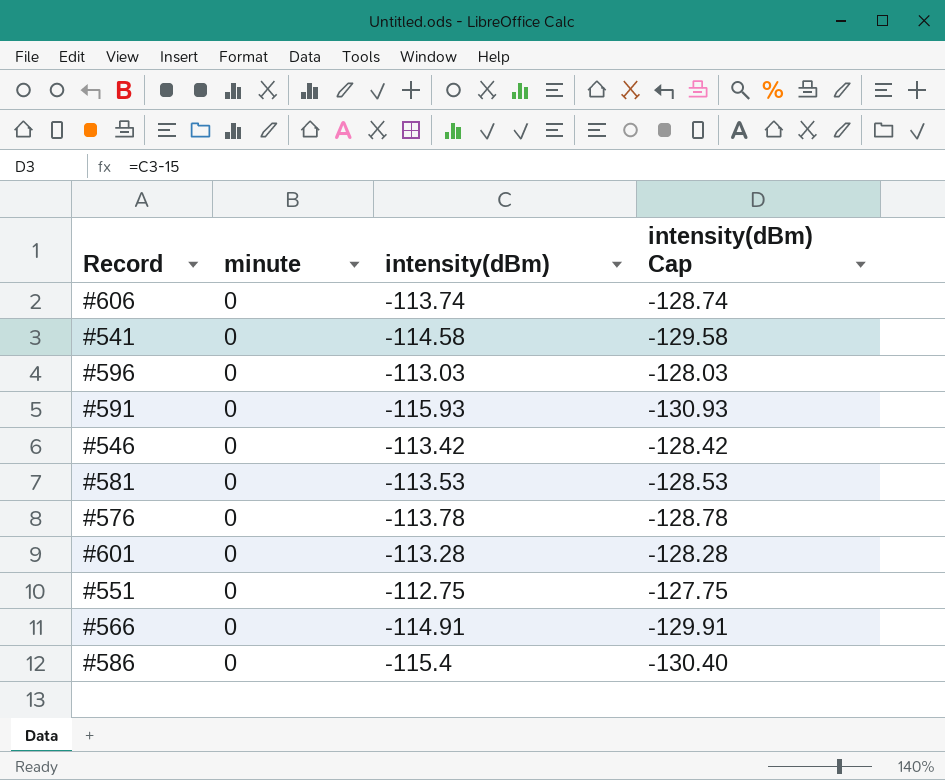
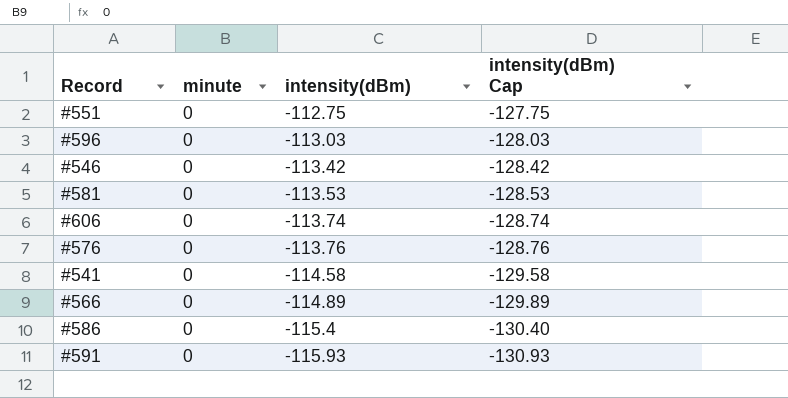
row order: none -> intensity(dBm) descending
row #601: 0 | -113.28 | -128.28 -> none
#576 | intensity(dBm): -113.78 -> -113.76
#576 | intensity(dBm) Cap: -128.78 -> -128.76
#566 | intensity(dBm): -114.91 -> -114.89
#566 | intensity(dBm) Cap: -129.91 -> -129.89

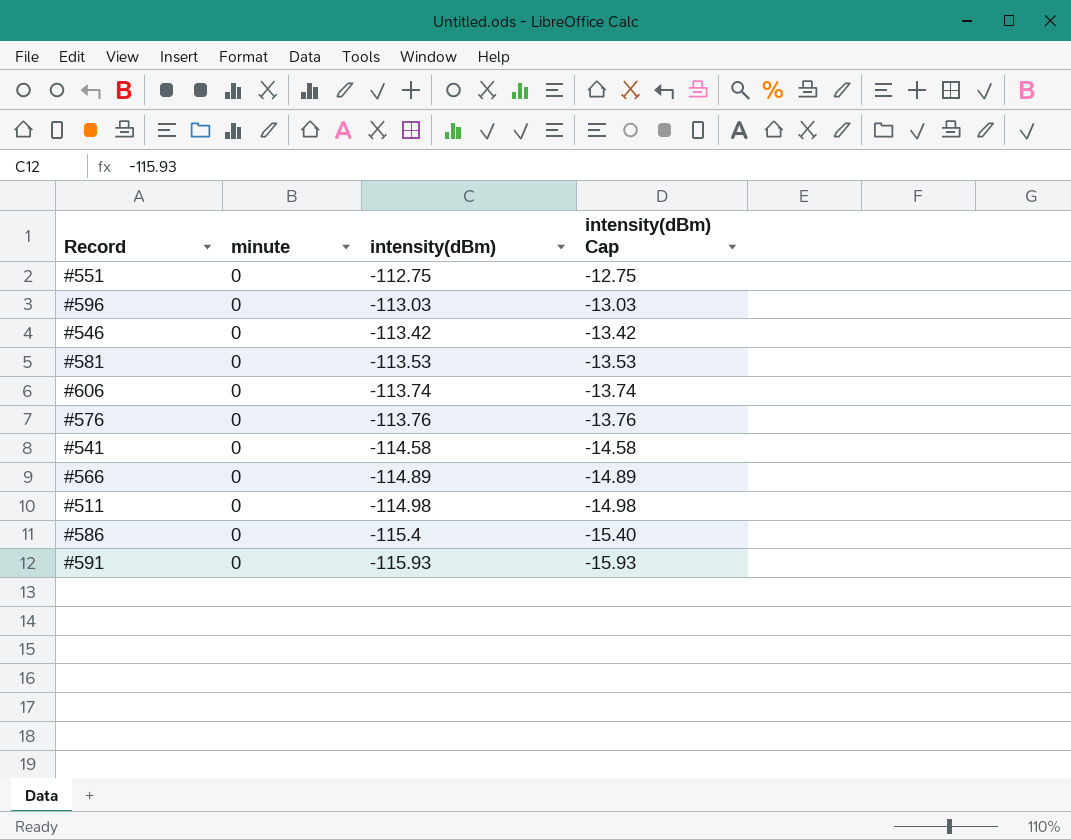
column intensity(dBm) Cap | formula: [intensity(dBm)] - 15 -> [intensity(dBm)] + 100
row #511: none -> 0 | -114.98 | -14.98

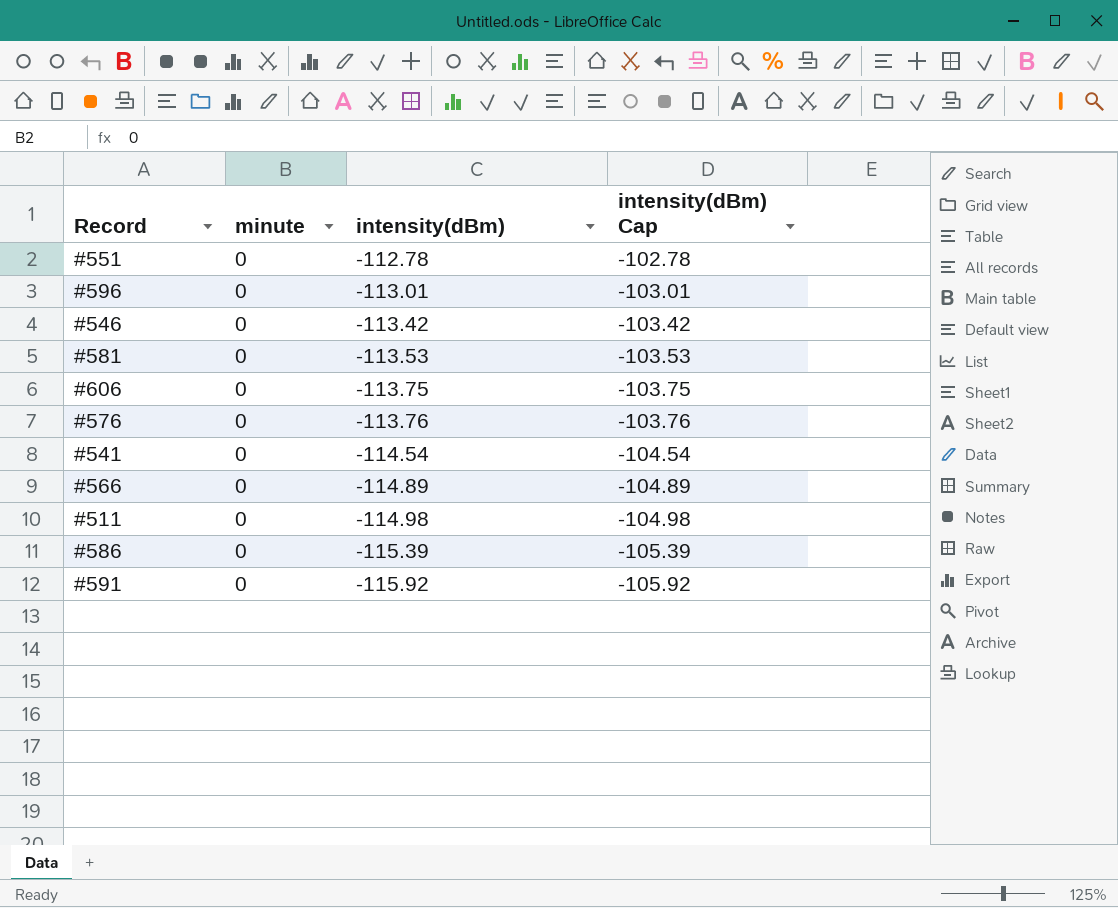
column intensity(dBm) Cap | formula: [intensity(dBm)] + 100 -> [intensity(dBm)] + 10
#551 | intensity(dBm): -112.75 -> -112.78
#596 | intensity(dBm): -113.03 -> -113.01
#606 | intensity(dBm): -113.74 -> -113.75
#541 | intensity(dBm): -114.58 -> -114.54
#586 | intensity(dBm): -115.4 -> -115.39
#591 | intensity(dBm): -115.93 -> -115.92

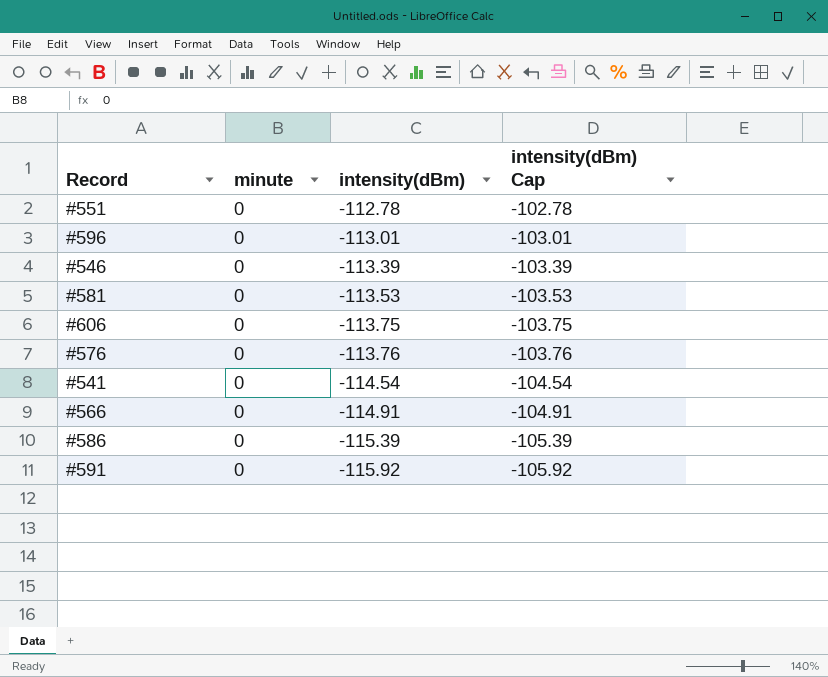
row #511: 0 | -114.98 | -104.98 -> none
#546 | intensity(dBm): -113.42 -> -113.39
#546 | intensity(dBm) Cap: -103.42 -> -103.39
#566 | intensity(dBm): -114.89 -> -114.91
#566 | intensity(dBm) Cap: -104.89 -> -104.91

